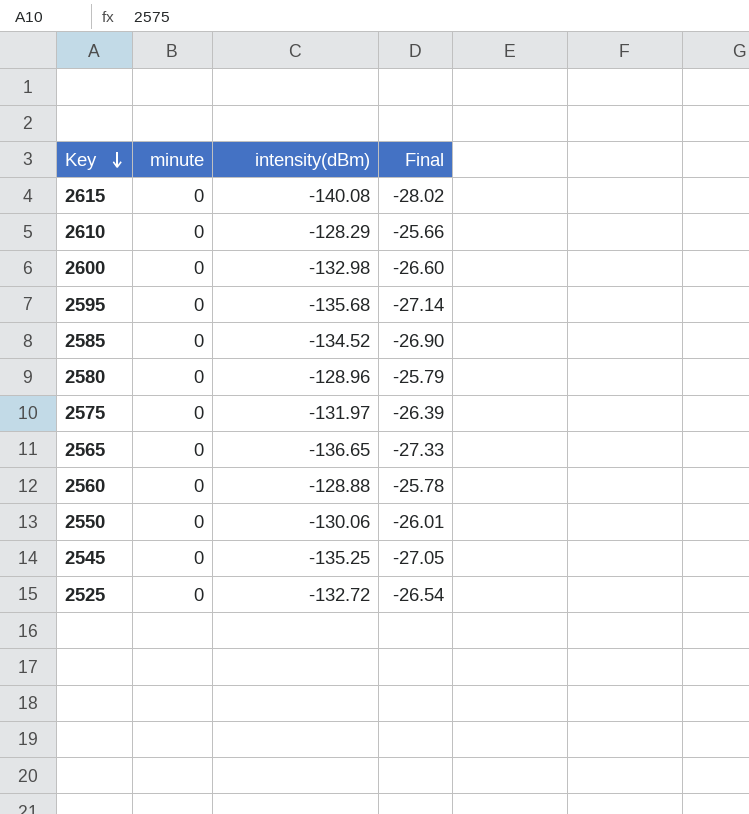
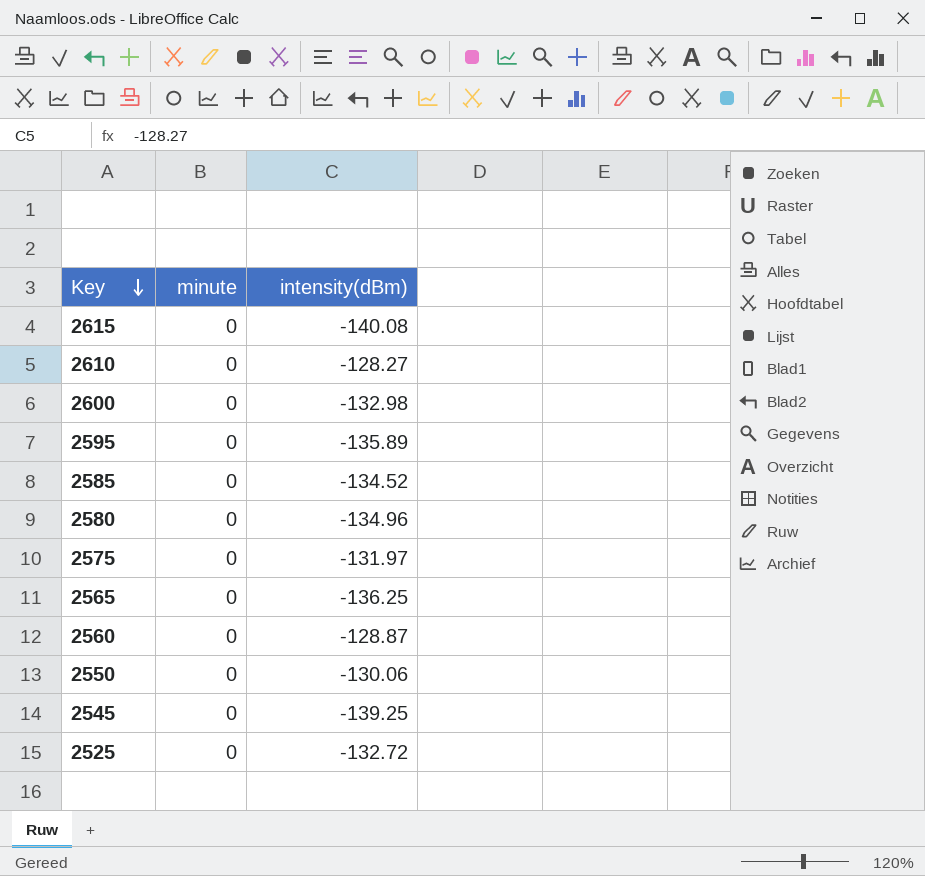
column Final | formula: [intensity(dBm)] * 0.2 -> none
2610 | intensity(dBm): -128.29 -> -128.27
2595 | intensity(dBm): -135.68 -> -135.89
2580 | intensity(dBm): -128.96 -> -134.96
2565 | intensity(dBm): -136.65 -> -136.25
2560 | intensity(dBm): -128.88 -> -128.87
2545 | intensity(dBm): -135.25 -> -139.25

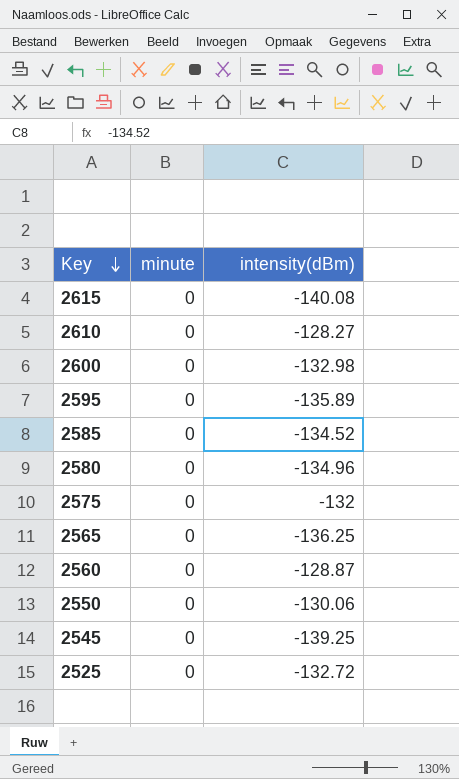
2575 | intensity(dBm): -131.97 -> -132

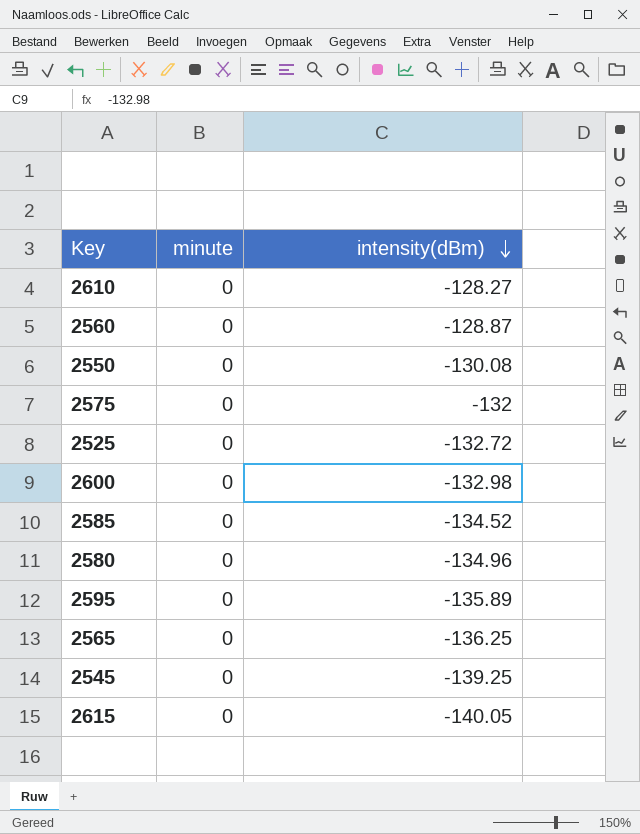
row order: Key descending -> intensity(dBm) descending
2550 | intensity(dBm): -130.06 -> -130.08
2615 | intensity(dBm): -140.08 -> -140.05

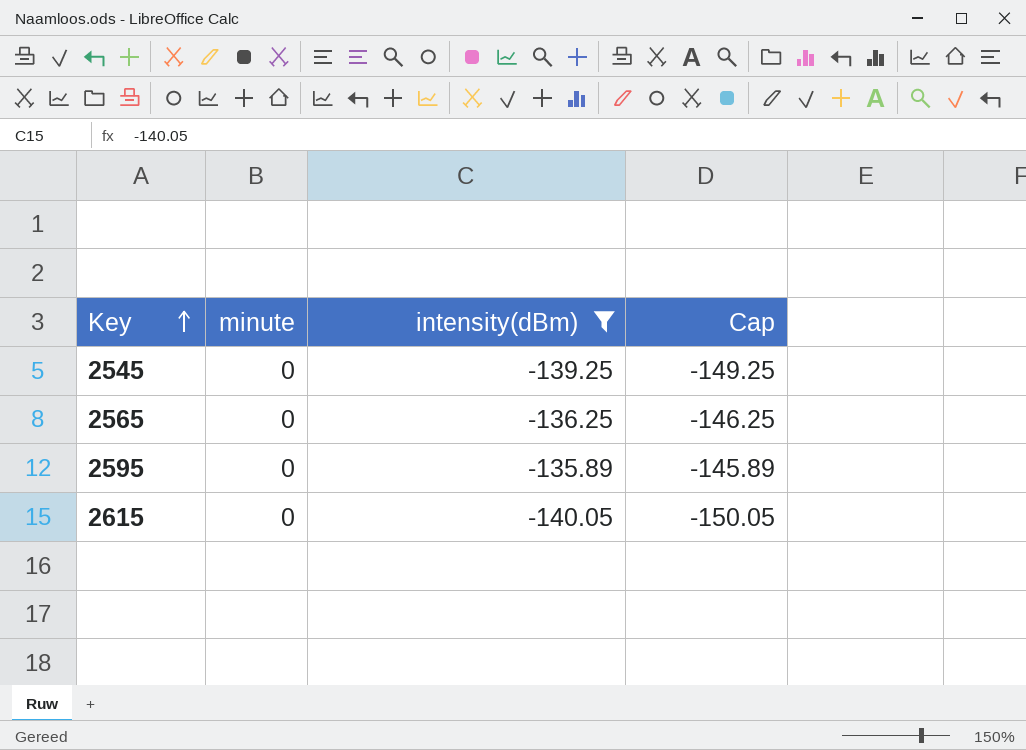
filter: none -> intensity(dBm) <= -135.89
row order: intensity(dBm) descending -> Key ascending
column Cap | formula: none -> [intensity(dBm)] - 10

